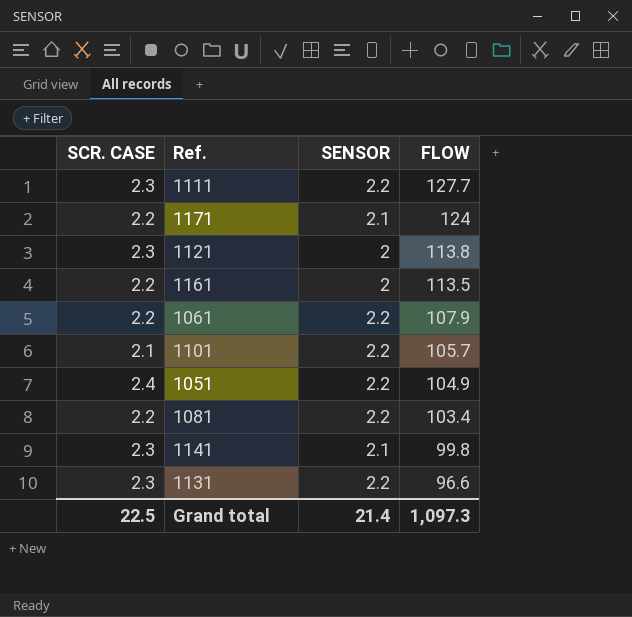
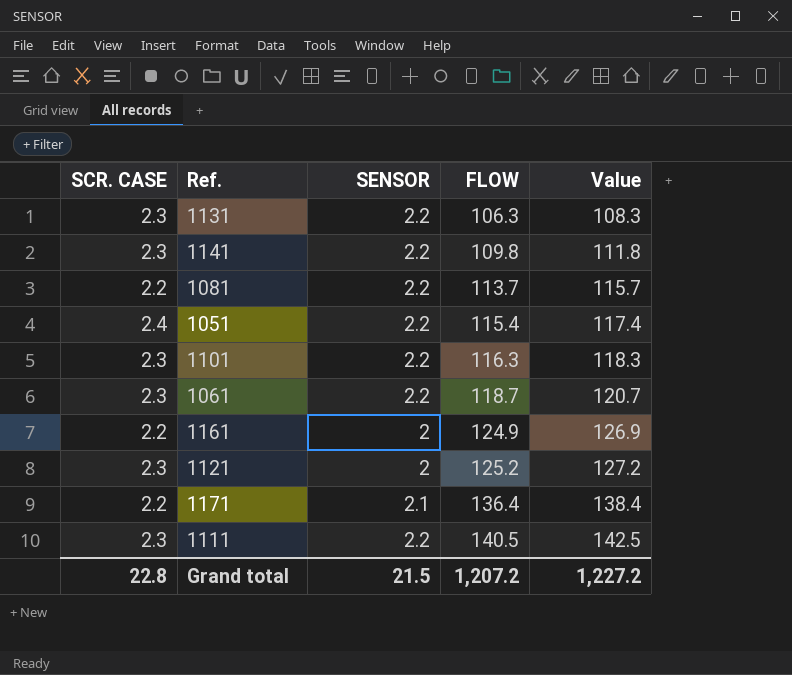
row order: FLOW descending -> FLOW ascending
column Value | formula: none -> [FLOW] + 2
1131 | FLOW: 96.6 -> 106.3
1141 | SENSOR: 2.1 -> 2.2
1141 | FLOW: 99.8 -> 109.8
1081 | FLOW: 103.4 -> 113.7
1051 | FLOW: 104.9 -> 115.4
1101 | SCR. CASE: 2.1 -> 2.3
1101 | FLOW: 105.7 -> 116.3
1061 | SCR. CASE: 2.2 -> 2.3
1061 | FLOW: 107.9 -> 118.7
1161 | FLOW: 113.5 -> 124.9
1121 | FLOW: 113.8 -> 125.2
1171 | FLOW: 124 -> 136.4
1111 | FLOW: 127.7 -> 140.5
Grand total | SCR. CASE: 22.5 -> 22.8
Grand total | SENSOR: 21.4 -> 21.5
Grand total | FLOW: 1,097.3 -> 1,207.2

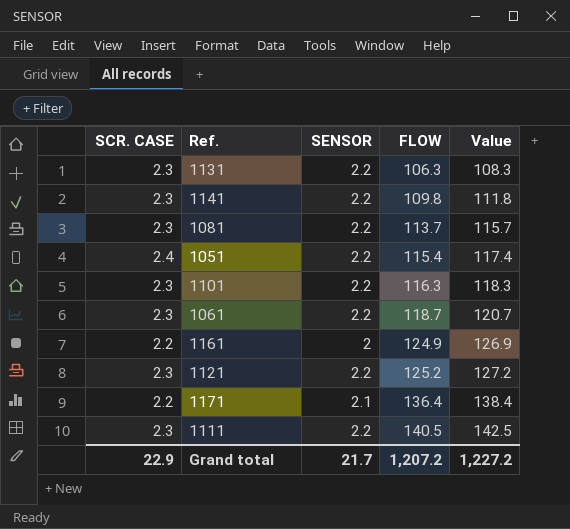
1081 | SCR. CASE: 2.2 -> 2.3
1121 | SENSOR: 2 -> 2.2
Grand total | SCR. CASE: 22.8 -> 22.9
Grand total | SENSOR: 21.5 -> 21.7

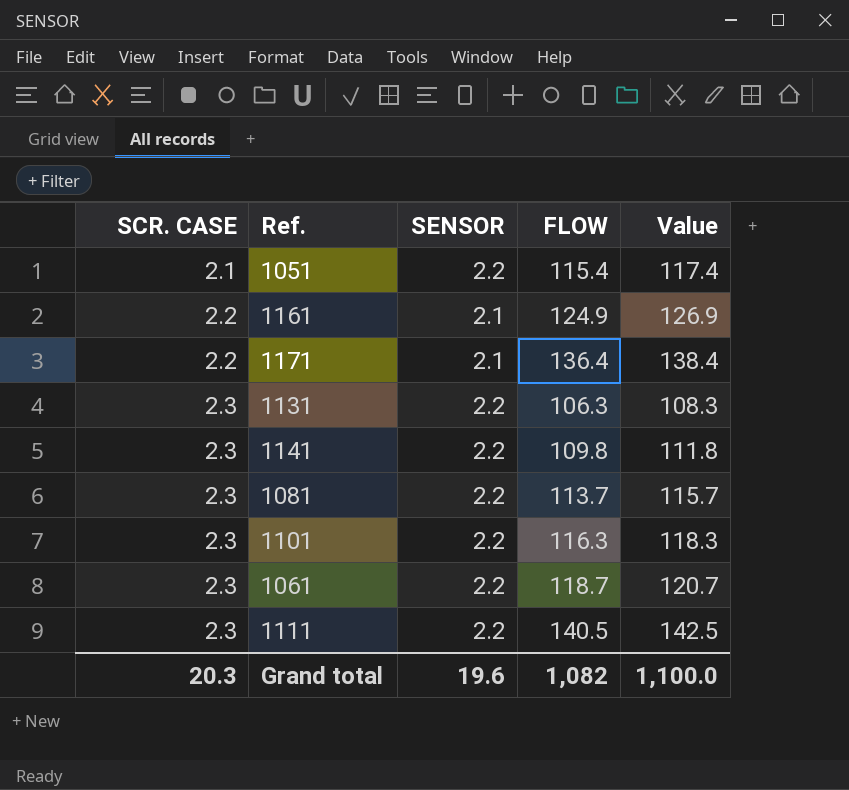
row order: FLOW ascending -> SCR. CASE ascending
row 1121: 2.3 | 2.2 | 125.2 | 127.2 -> none
1051 | SCR. CASE: 2.4 -> 2.1
1161 | SENSOR: 2 -> 2.1
Grand total | SCR. CASE: 22.9 -> 20.3
Grand total | SENSOR: 21.7 -> 19.6
Grand total | FLOW: 1,207.2 -> 1,082
Grand total | Value: 1,227.2 -> 1,100.0

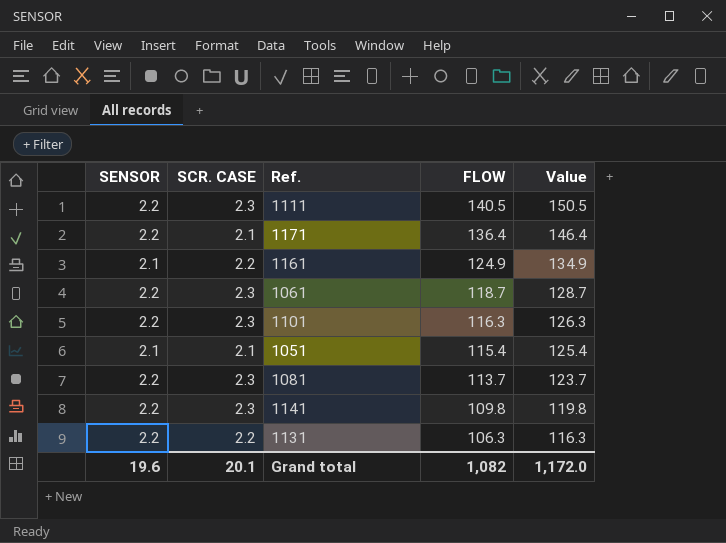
row order: SCR. CASE ascending -> FLOW descending
column SENSOR | position: 3 -> 1
column Value | formula: [FLOW] + 2 -> [FLOW] + 10
1171 | SENSOR: 2.1 -> 2.2
1171 | SCR. CASE: 2.2 -> 2.1
1051 | SENSOR: 2.2 -> 2.1
1131 | SCR. CASE: 2.3 -> 2.2
Grand total | SCR. CASE: 20.3 -> 20.1
Grand total | Value: 1,100.0 -> 1,172.0

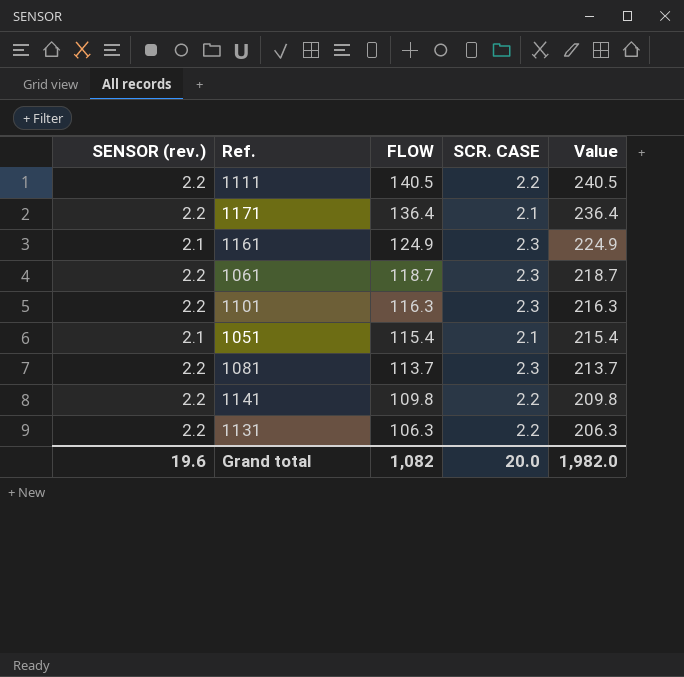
column name: SENSOR -> SENSOR (rev.)
column SCR. CASE | position: 2 -> 4
column Value | formula: [FLOW] + 10 -> [FLOW] + 100
1111 | SCR. CASE: 2.3 -> 2.2
1161 | SCR. CASE: 2.2 -> 2.3
1141 | SCR. CASE: 2.3 -> 2.2
Grand total | SCR. CASE: 20.1 -> 20.0
Grand total | Value: 1,172.0 -> 1,982.0

